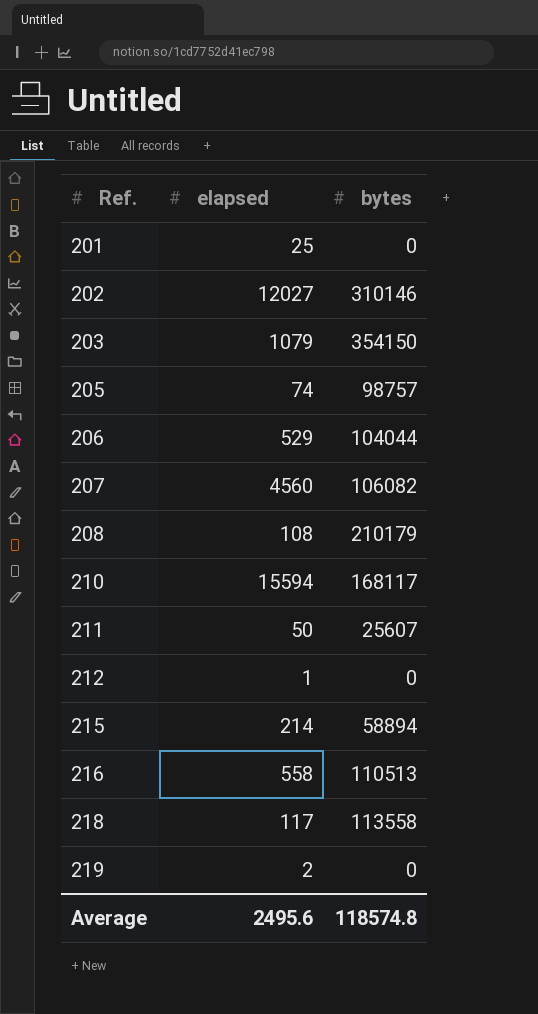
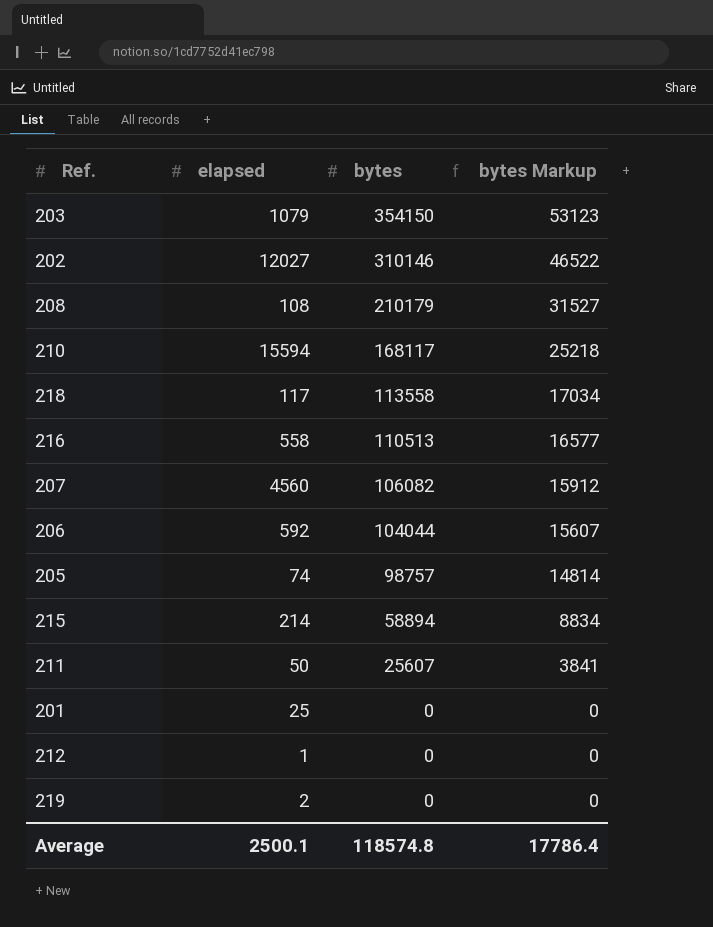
row order: Ref. ascending -> bytes descending
column bytes Markup | formula: none -> [bytes] * 0.15
206 | elapsed: 529 -> 592
Average | elapsed: 2495.6 -> 2500.1

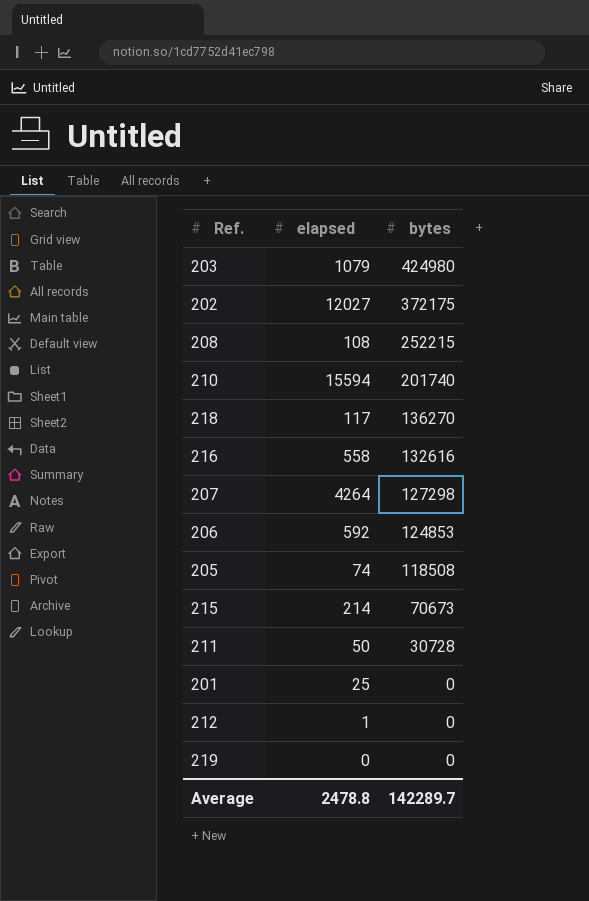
column bytes Markup | formula: [bytes] * 0.15 -> none
203 | bytes: 354150 -> 424980
202 | bytes: 310146 -> 372175
208 | bytes: 210179 -> 252215
210 | bytes: 168117 -> 201740
218 | bytes: 113558 -> 136270
216 | bytes: 110513 -> 132616
207 | elapsed: 4560 -> 4264
207 | bytes: 106082 -> 127298
206 | bytes: 104044 -> 124853
205 | bytes: 98757 -> 118508
215 | bytes: 58894 -> 70673
211 | bytes: 25607 -> 30728
219 | elapsed: 2 -> 0
Average | elapsed: 2500.1 -> 2478.8
Average | bytes: 118574.8 -> 142289.7

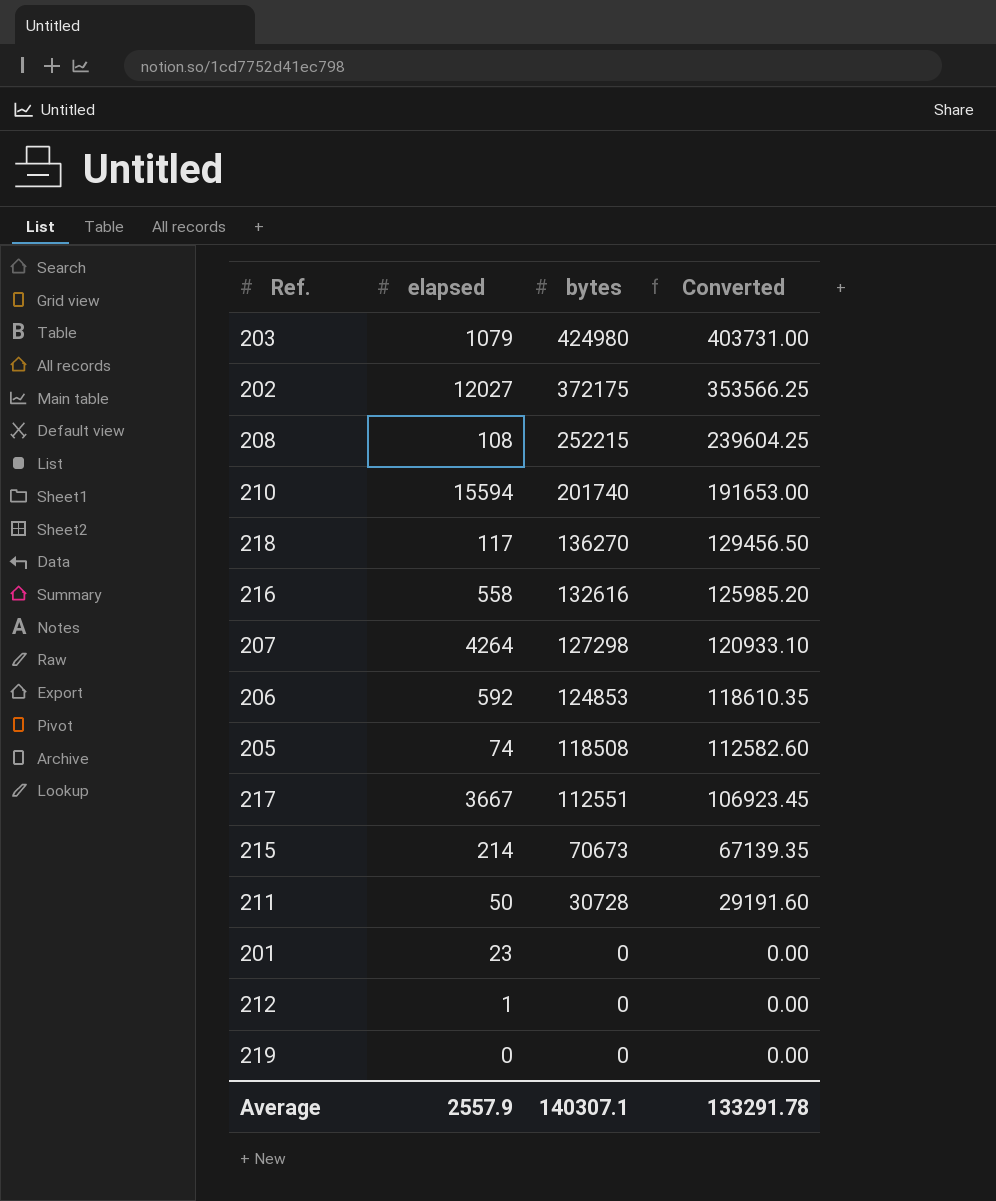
column Converted | formula: none -> [bytes] * 0.95
row 217: none -> 3667 | 112551 | 106923.45
201 | elapsed: 25 -> 23
Average | elapsed: 2478.8 -> 2557.9
Average | bytes: 142289.7 -> 140307.1

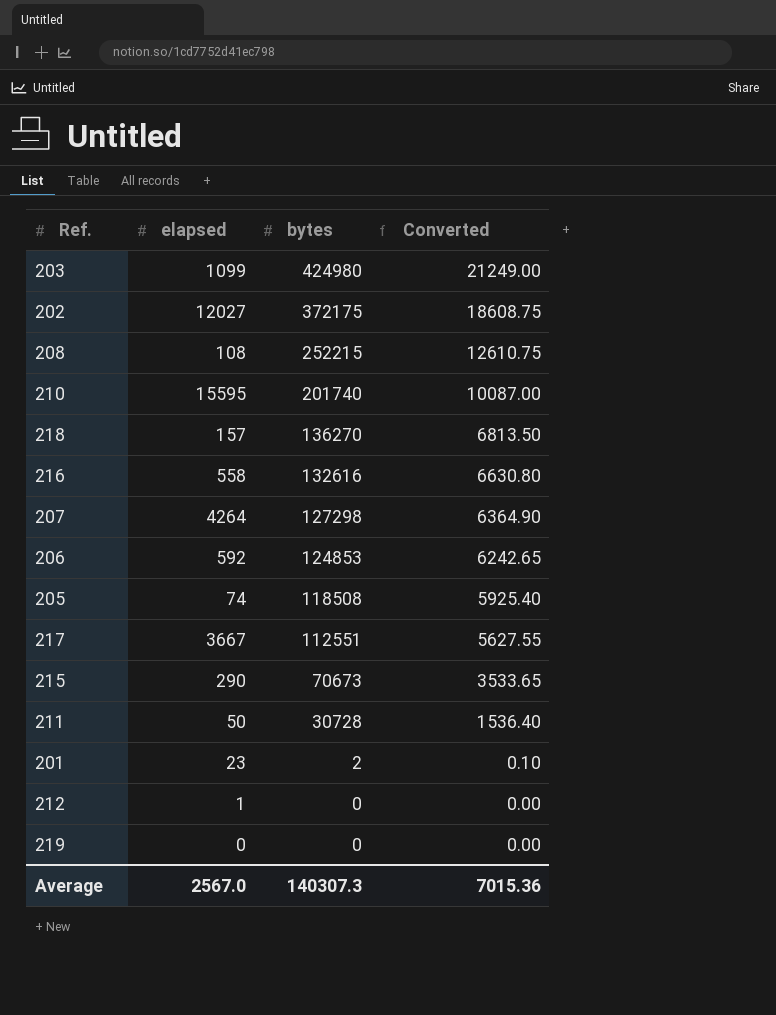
column Converted | formula: [bytes] * 0.95 -> [bytes] * 0.05
203 | elapsed: 1079 -> 1099
210 | elapsed: 15594 -> 15595
218 | elapsed: 117 -> 157
215 | elapsed: 214 -> 290
201 | bytes: 0 -> 2
Average | elapsed: 2557.9 -> 2567.0
Average | bytes: 140307.1 -> 140307.3
Average | Converted: 133291.78 -> 7015.36

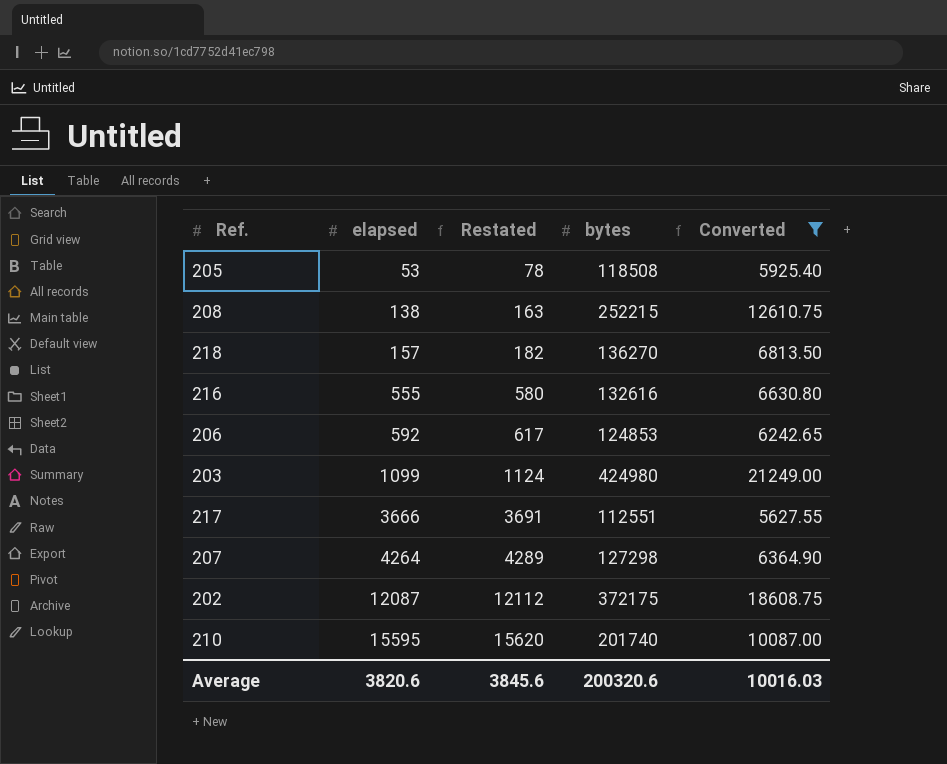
filter: none -> Converted >= 5627.55
row order: bytes descending -> elapsed ascending
column Restated | formula: none -> [elapsed] + 25
205 | elapsed: 74 -> 53
208 | elapsed: 108 -> 138
216 | elapsed: 558 -> 555
217 | elapsed: 3667 -> 3666
202 | elapsed: 12027 -> 12087
Average | elapsed: 2567.0 -> 3820.6
Average | bytes: 140307.3 -> 200320.6
Average | Converted: 7015.36 -> 10016.03

